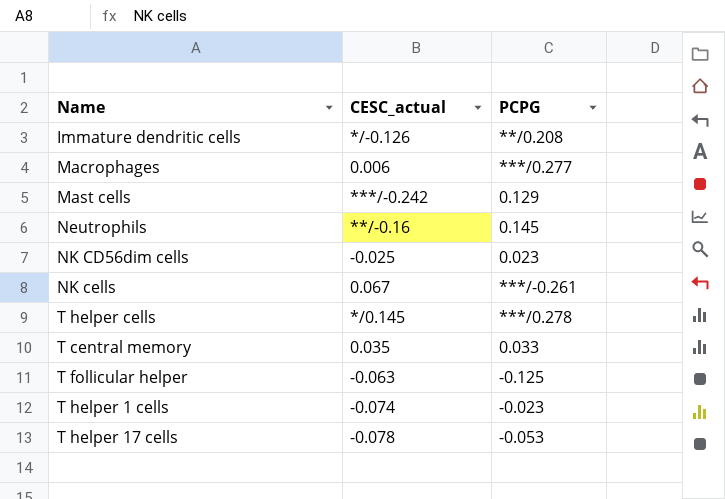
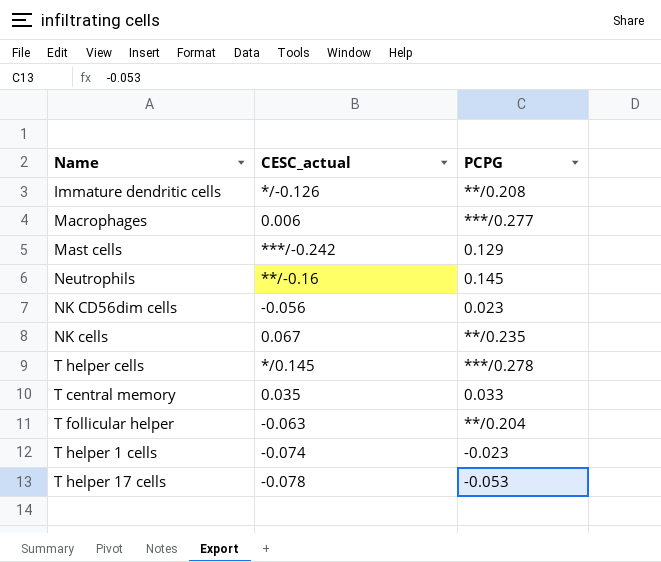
NK CD56dim cells | CESC_actual: -0.025 -> -0.056
NK cells | PCPG: ***/-0.261 -> **/0.235
T follicular helper | PCPG: -0.125 -> **/0.204

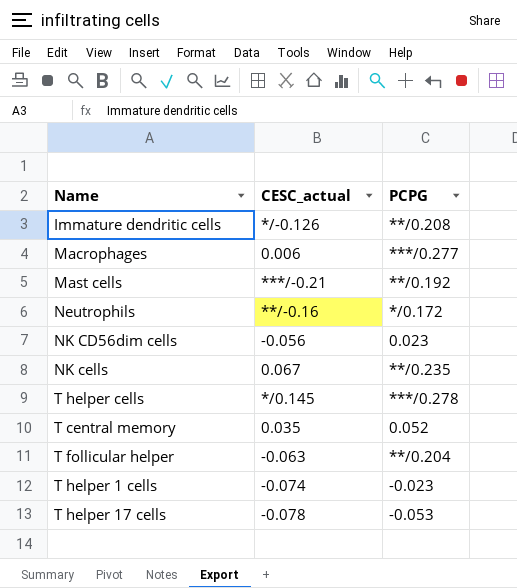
Mast cells | CESC_actual: ***/-0.242 -> ***/-0.21
Mast cells | PCPG: 0.129 -> **/0.192
Neutrophils | PCPG: 0.145 -> */0.172
T central memory | PCPG: 0.033 -> 0.052

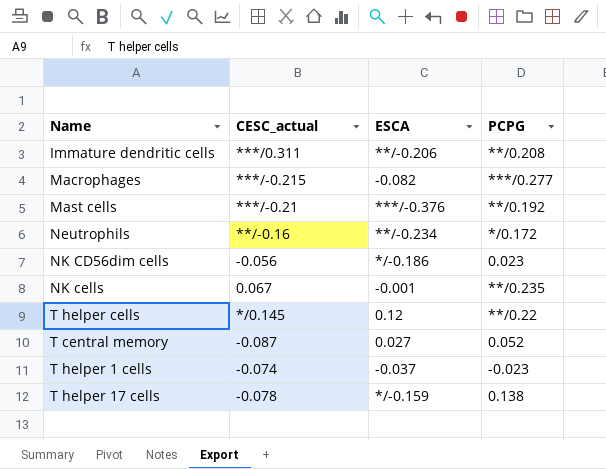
column ESCA | position: none -> 3
row T follicular helper: -0.063 | **/0.204 -> none
Immature dendritic cells | CESC_actual: */-0.126 -> ***/0.311
Macrophages | CESC_actual: 0.006 -> ***/-0.215
T helper cells | PCPG: ***/0.278 -> **/0.22
T central memory | CESC_actual: 0.035 -> -0.087
T helper 17 cells | PCPG: -0.053 -> 0.138

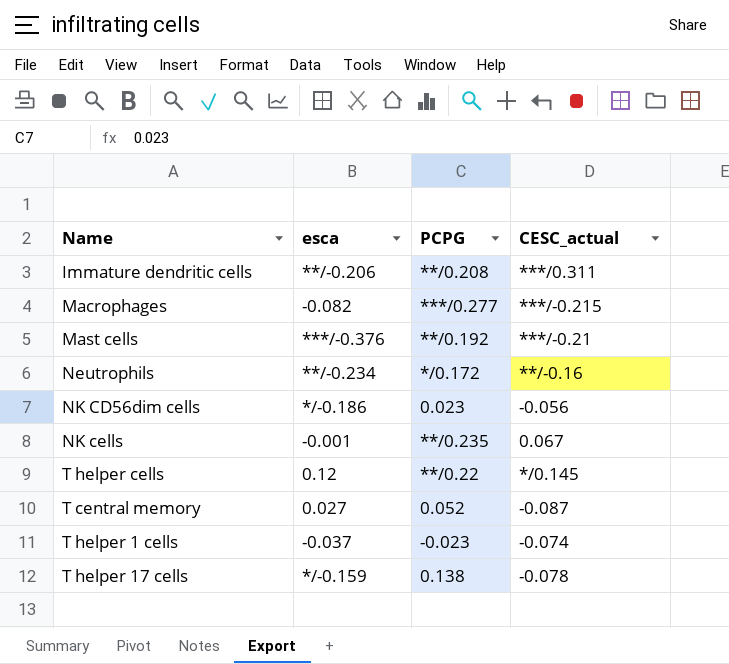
column name: ESCA -> esca
column CESC_actual | position: 2 -> 4

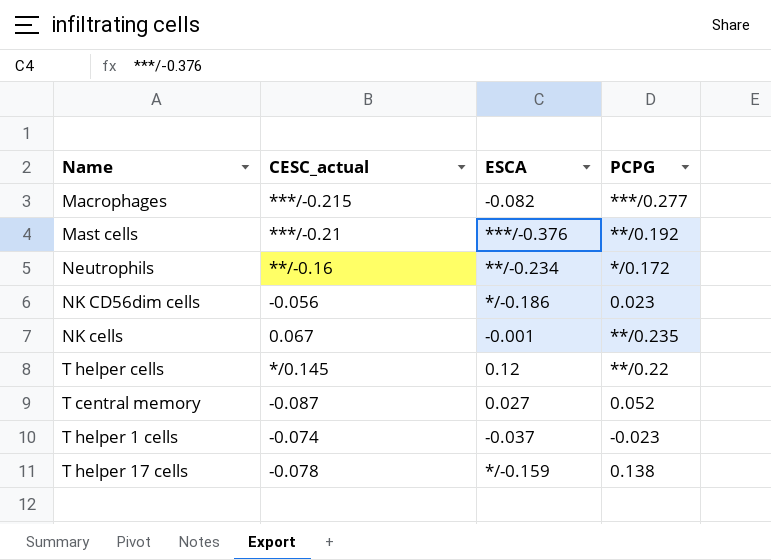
column CESC_actual | position: 4 -> 2
column name: esca -> ESCA
row Immature dendritic cells: **/-0.206 | **/0.208 | ***/0.311 -> none

